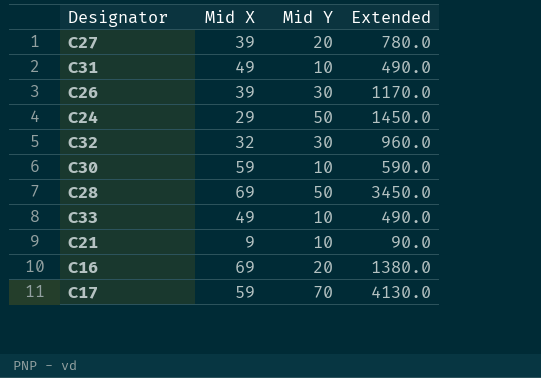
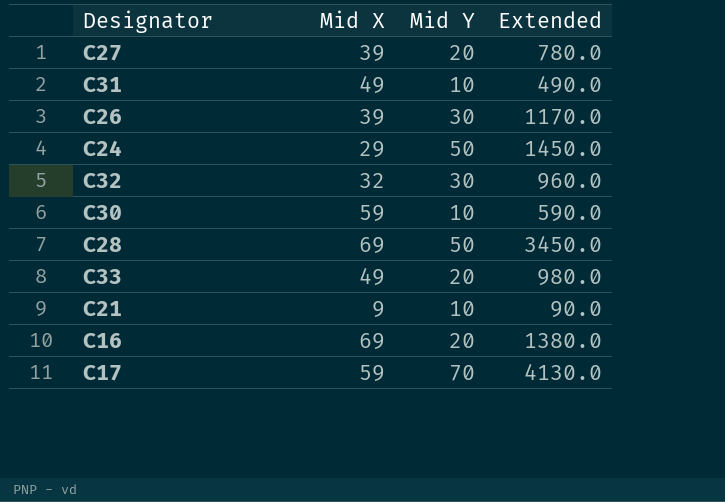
C33 | Mid Y: 10 -> 20
C33 | Extended: 490.0 -> 980.0

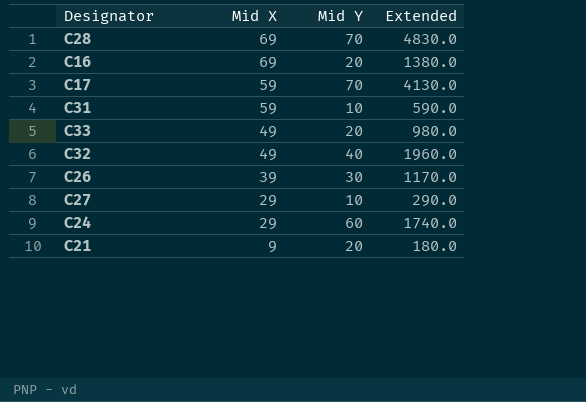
row order: none -> Mid X descending
row C30: 59 | 10 | 590.0 -> none
C28 | Mid Y: 50 -> 70
C28 | Extended: 3450.0 -> 4830.0
C31 | Mid X: 49 -> 59
C31 | Extended: 490.0 -> 590.0
C32 | Mid X: 32 -> 49
C32 | Mid Y: 30 -> 40
C32 | Extended: 960.0 -> 1960.0
C27 | Mid X: 39 -> 29
C27 | Mid Y: 20 -> 10
C27 | Extended: 780.0 -> 290.0
C24 | Mid Y: 50 -> 60
C24 | Extended: 1450.0 -> 1740.0
C21 | Mid Y: 10 -> 20
C21 | Extended: 90.0 -> 180.0

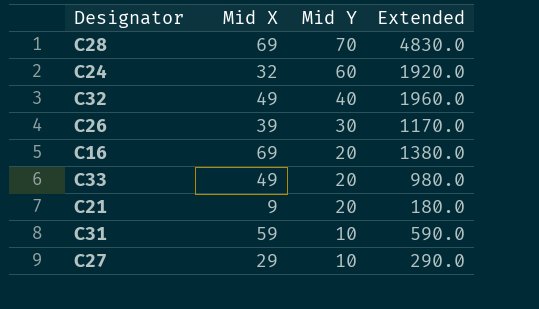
row order: Mid X descending -> Mid Y descending
row C17: 59 | 70 | 4130.0 -> none
C24 | Mid X: 29 -> 32
C24 | Extended: 1740.0 -> 1920.0

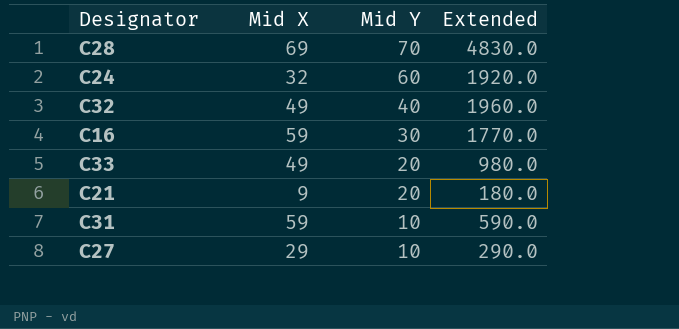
row C26: 39 | 30 | 1170.0 -> none
C16 | Mid X: 69 -> 59
C16 | Mid Y: 20 -> 30
C16 | Extended: 1380.0 -> 1770.0

